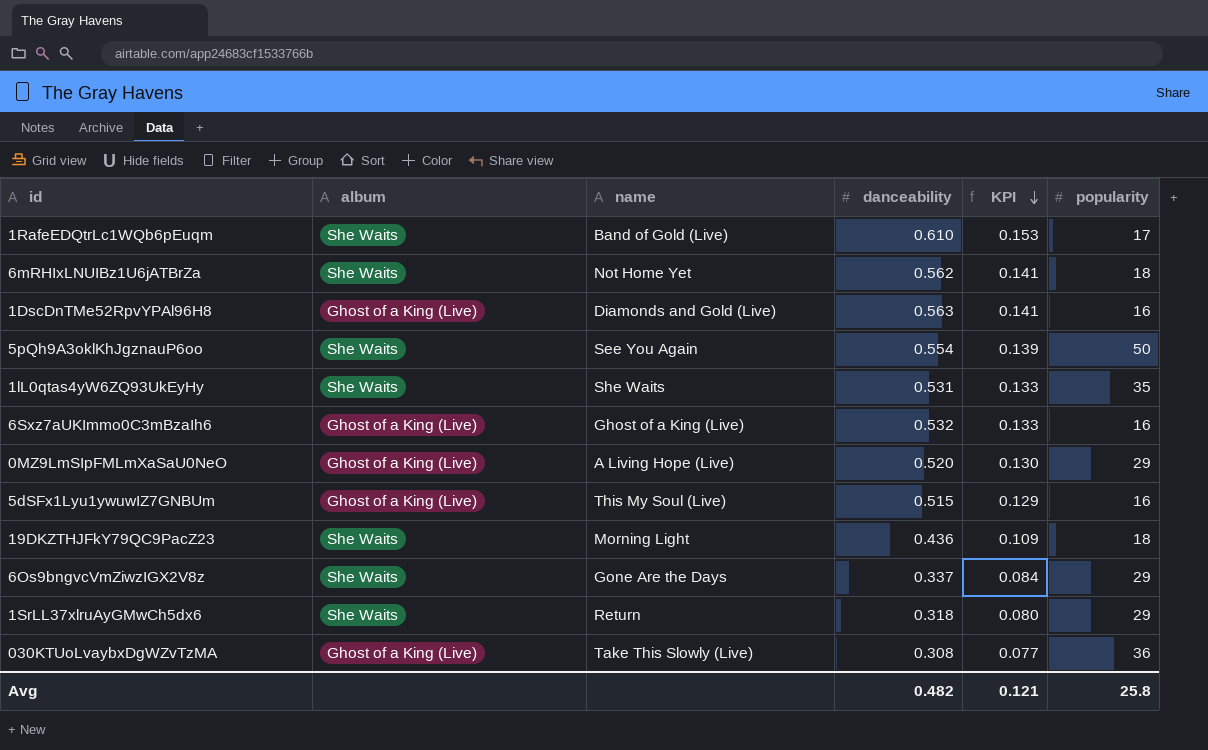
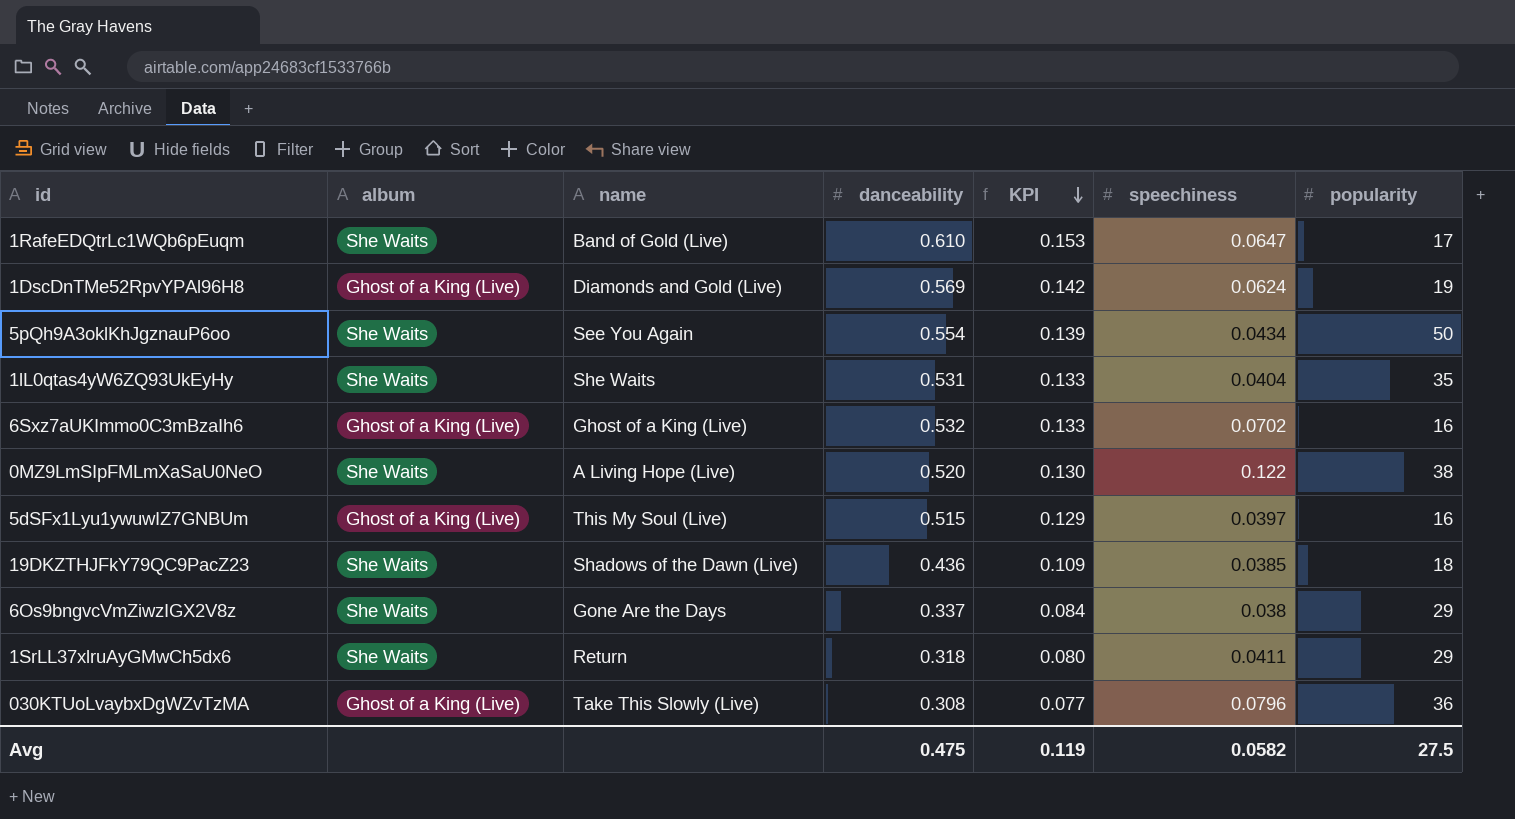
column speechiness | position: none -> 6
row 6mRHIxLNUIBz1U6jATBrZa: She Waits | Not Home Yet | 0.562 | 0.141 | 18 -> none
1DscDnTMe52RpvYPAl96H8 | danceability: 0.563 -> 0.569
1DscDnTMe52RpvYPAl96H8 | KPI: 0.141 -> 0.142
1DscDnTMe52RpvYPAl96H8 | popularity: 16 -> 19
0MZ9LmSIpFMLmXaSaU0NeO | album: Ghost of a King (Live) -> She Waits
0MZ9LmSIpFMLmXaSaU0NeO | popularity: 29 -> 38
19DKZTHJFkY79QC9PacZ23 | name: Morning Light -> Shadows of the Dawn (Live)
Avg | danceability: 0.482 -> 0.475
Avg | KPI: 0.121 -> 0.119
Avg | popularity: 25.8 -> 27.5

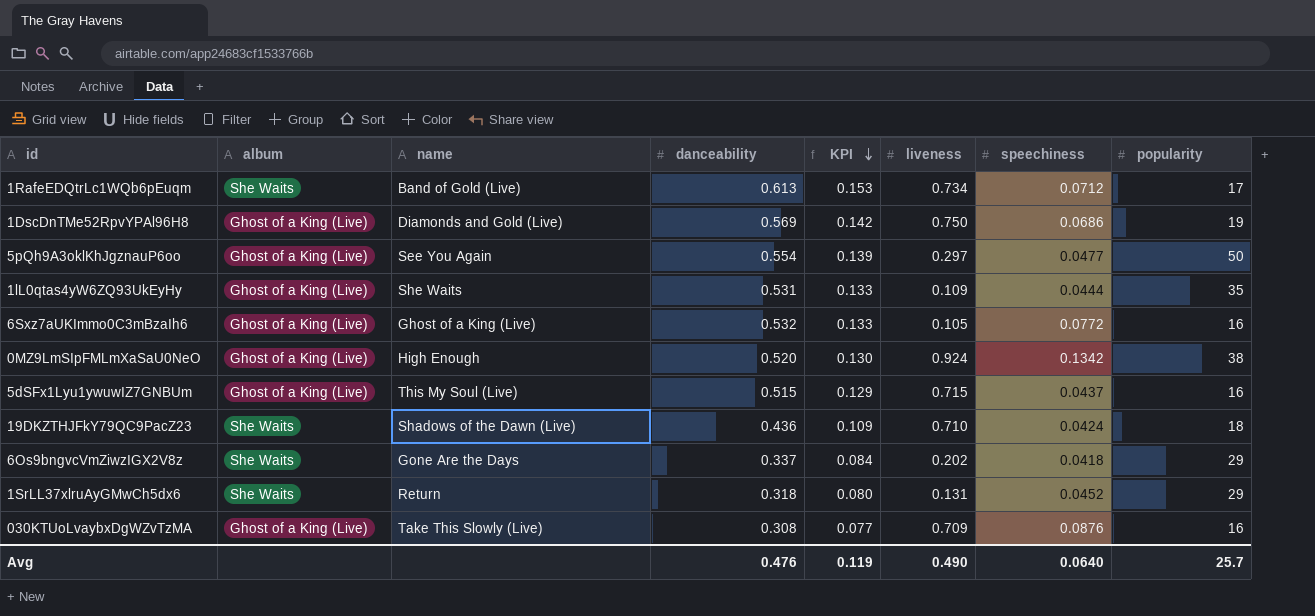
column liveness | position: none -> 6
1RafeEDQtrLc1WQb6pEuqm | danceability: 0.610 -> 0.613
1RafeEDQtrLc1WQb6pEuqm | speechiness: 0.0647 -> 0.0712
1DscDnTMe52RpvYPAl96H8 | speechiness: 0.0624 -> 0.0686
5pQh9A3oklKhJgznauP6oo | album: She Waits -> Ghost of a King (Live)
5pQh9A3oklKhJgznauP6oo | speechiness: 0.0434 -> 0.0477
1lL0qtas4yW6ZQ93UkEyHy | album: She Waits -> Ghost of a King (Live)
1lL0qtas4yW6ZQ93UkEyHy | speechiness: 0.0404 -> 0.0444
6Sxz7aUKImmo0C3mBzaIh6 | speechiness: 0.0702 -> 0.0772
0MZ9LmSIpFMLmXaSaU0NeO | album: She Waits -> Ghost of a King (Live)
0MZ9LmSIpFMLmXaSaU0NeO | name: A Living Hope (Live) -> High Enough
0MZ9LmSIpFMLmXaSaU0NeO | speechiness: 0.122 -> 0.1342
5dSFx1Lyu1ywuwIZ7GNBUm | speechiness: 0.0397 -> 0.0437
19DKZTHJFkY79QC9PacZ23 | speechiness: 0.0385 -> 0.0424
6Os9bngvcVmZiwzIGX2V8z | speechiness: 0.038 -> 0.0418
1SrLL37xlruAyGMwCh5dx6 | speechiness: 0.0411 -> 0.0452
030KTUoLvaybxDgWZvTzMA | speechiness: 0.0796 -> 0.0876
030KTUoLvaybxDgWZvTzMA | popularity: 36 -> 16
Avg | danceability: 0.475 -> 0.476
Avg | speechiness: 0.0582 -> 0.0640
Avg | popularity: 27.5 -> 25.7

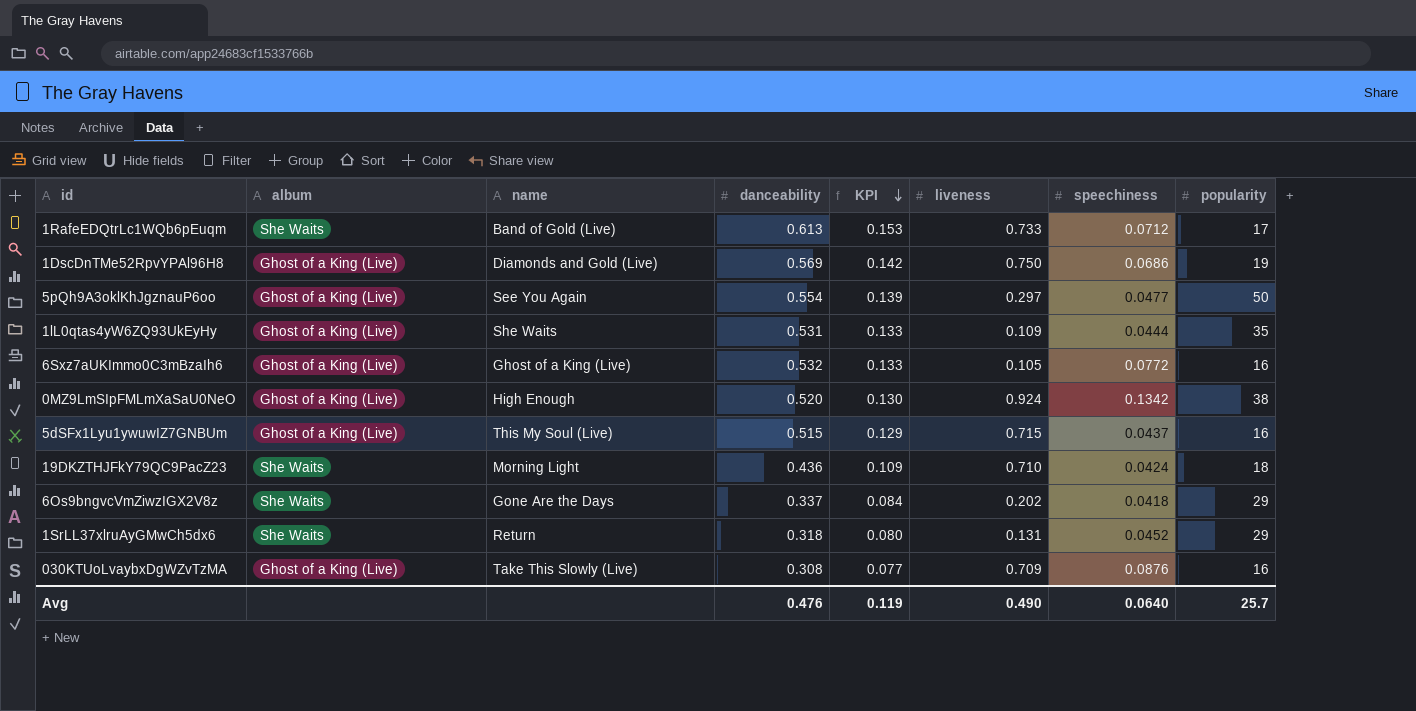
1RafeEDQtrLc1WQb6pEuqm | liveness: 0.734 -> 0.733
19DKZTHJFkY79QC9PacZ23 | name: Shadows of the Dawn (Live) -> Morning Light

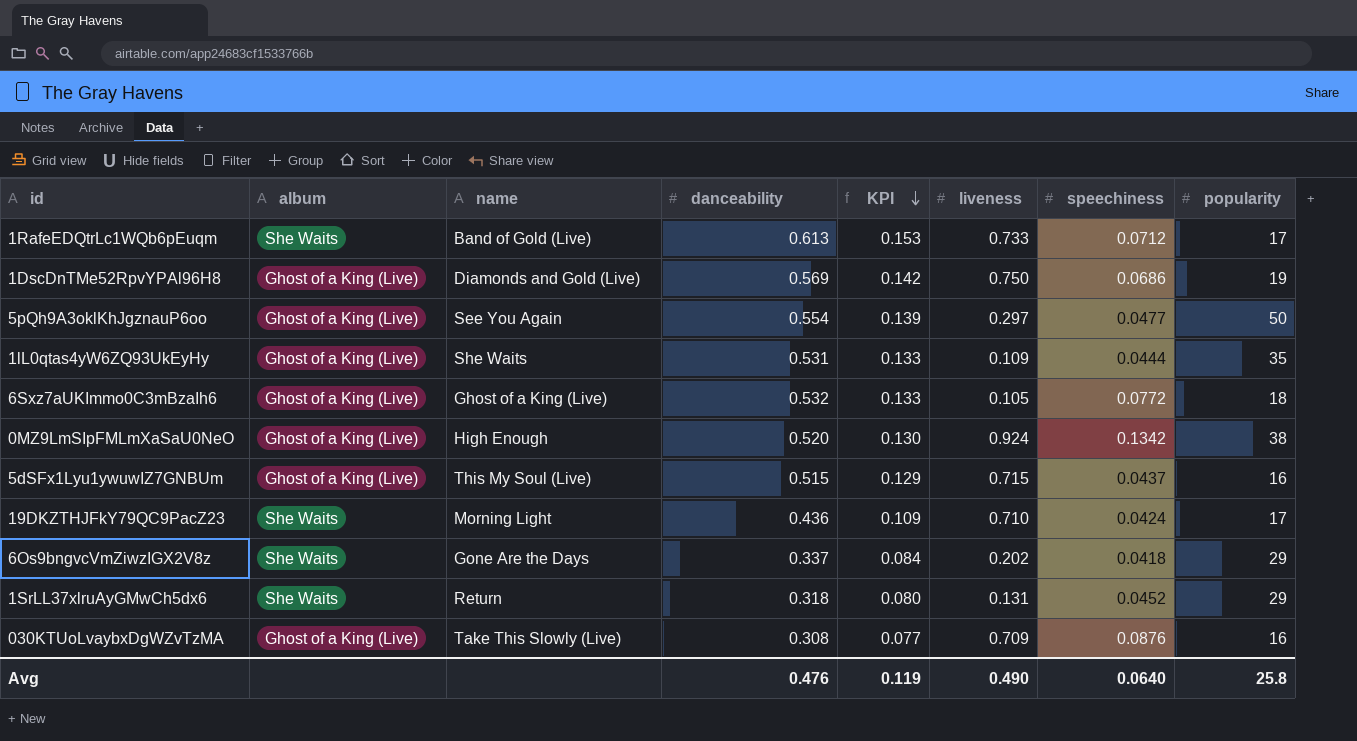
6Sxz7aUKImmo0C3mBzaIh6 | popularity: 16 -> 18
19DKZTHJFkY79QC9PacZ23 | popularity: 18 -> 17
Avg | popularity: 25.7 -> 25.8

